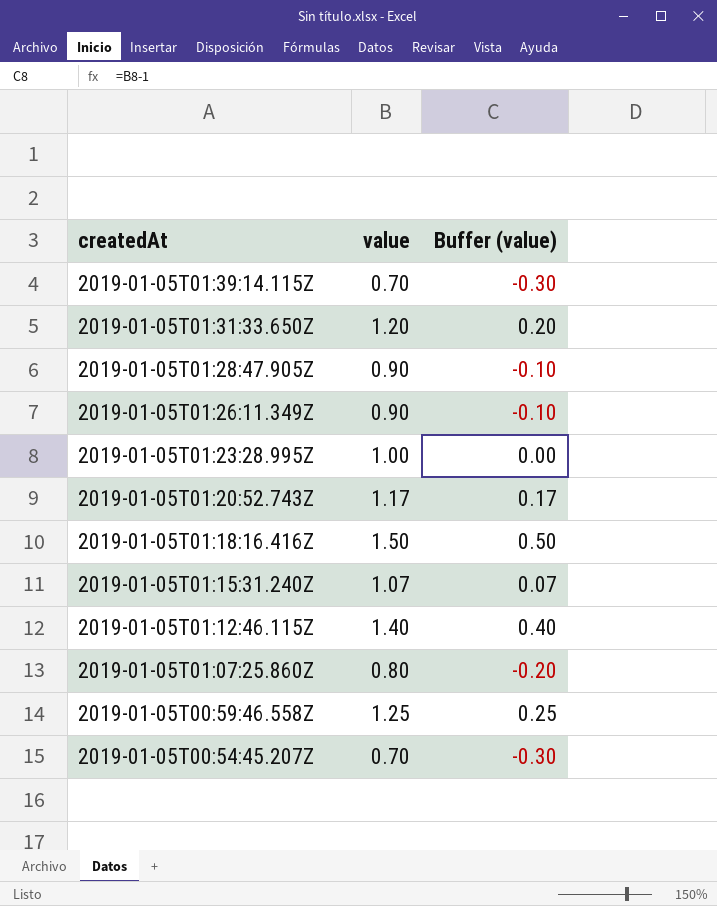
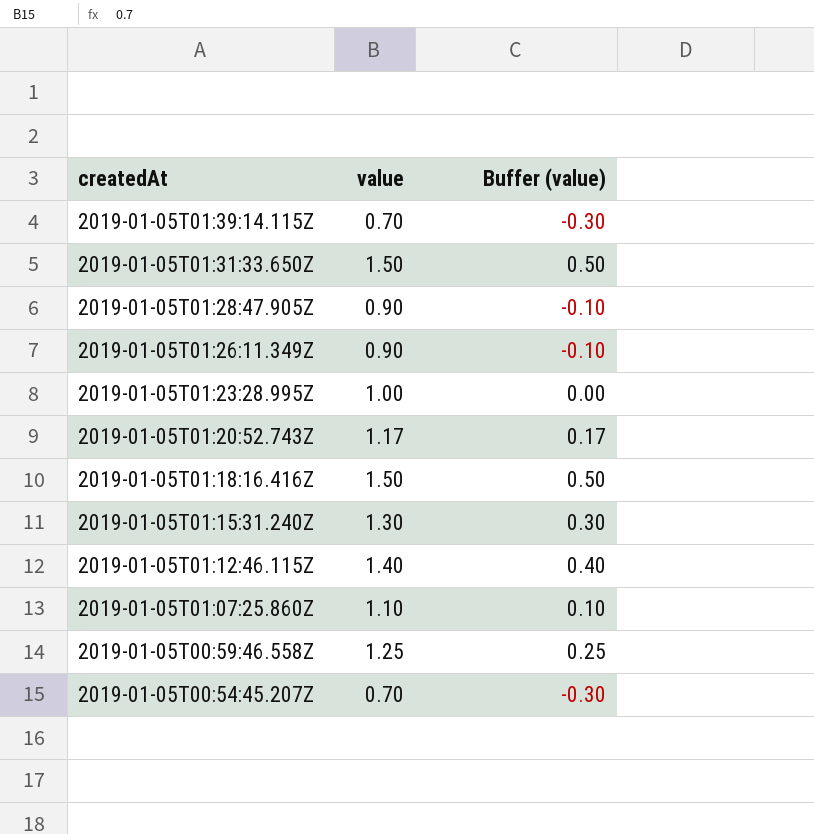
2019-01-05T01:31:33.650Z | value: 1.20 -> 1.50
2019-01-05T01:31:33.650Z | Buffer (value): 0.20 -> 0.50
2019-01-05T01:15:31.240Z | value: 1.07 -> 1.30
2019-01-05T01:15:31.240Z | Buffer (value): 0.07 -> 0.30
2019-01-05T01:07:25.860Z | value: 0.80 -> 1.10
2019-01-05T01:07:25.860Z | Buffer (value): -0.20 -> 0.10

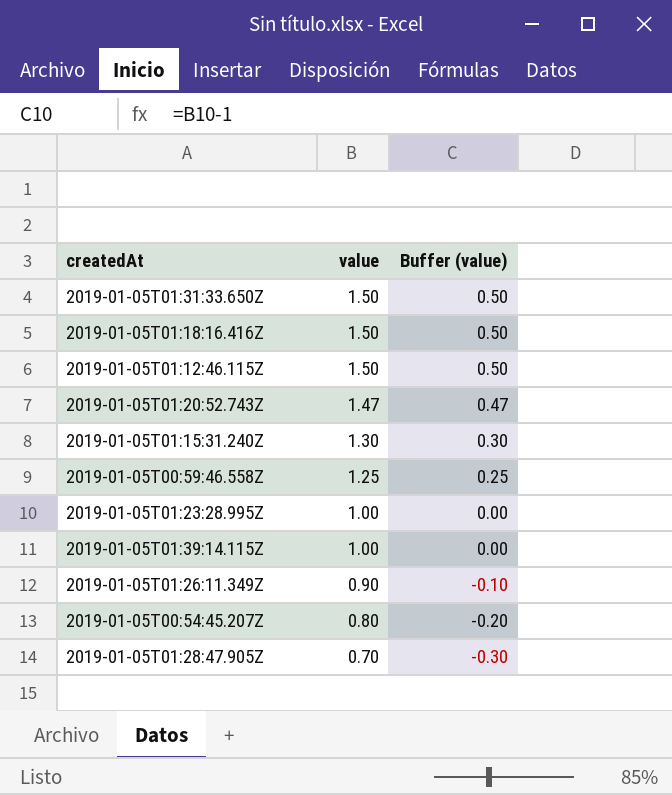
row order: createdAt descending -> value descending
row 2019-01-05T01:07:25.860Z: 1.10 | 0.10 -> none
2019-01-05T01:12:46.115Z | value: 1.40 -> 1.50
2019-01-05T01:12:46.115Z | Buffer (value): 0.40 -> 0.50
2019-01-05T01:20:52.743Z | value: 1.17 -> 1.47
2019-01-05T01:20:52.743Z | Buffer (value): 0.17 -> 0.47
2019-01-05T01:39:14.115Z | value: 0.70 -> 1.00
2019-01-05T01:39:14.115Z | Buffer (value): -0.30 -> 0.00
2019-01-05T00:54:45.207Z | value: 0.70 -> 0.80
2019-01-05T00:54:45.207Z | Buffer (value): -0.30 -> -0.20
2019-01-05T01:28:47.905Z | value: 0.90 -> 0.70
2019-01-05T01:28:47.905Z | Buffer (value): -0.10 -> -0.30

